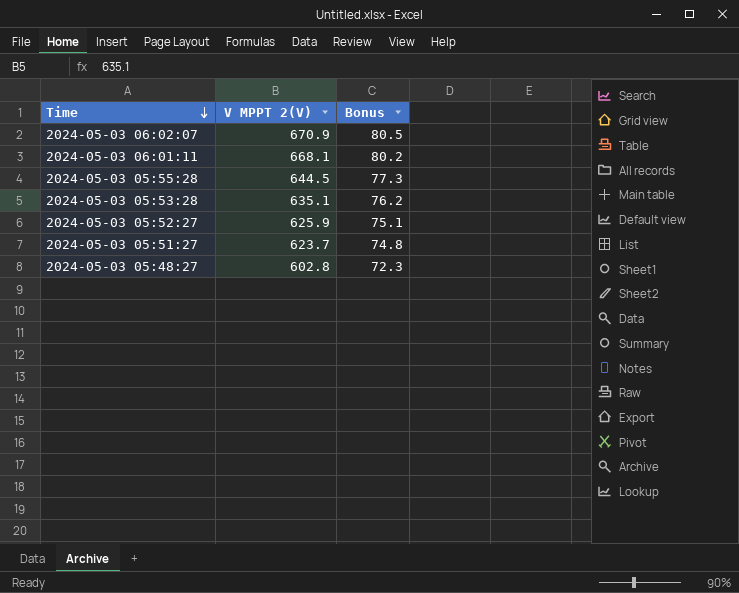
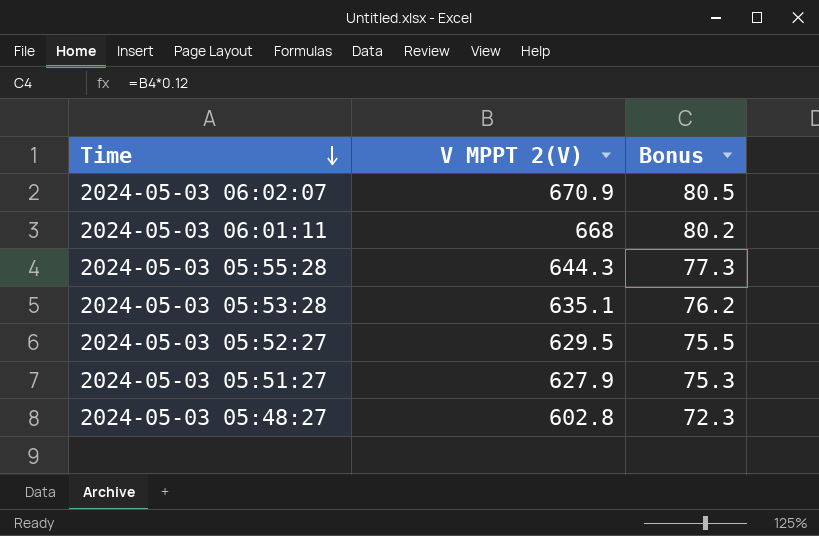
2024-05-03 06:01:11 | V MPPT 2(V): 668.1 -> 668
2024-05-03 05:55:28 | V MPPT 2(V): 644.5 -> 644.3
2024-05-03 05:52:27 | V MPPT 2(V): 625.9 -> 629.5
2024-05-03 05:52:27 | Bonus: 75.1 -> 75.5
2024-05-03 05:51:27 | V MPPT 2(V): 623.7 -> 627.9
2024-05-03 05:51:27 | Bonus: 74.8 -> 75.3

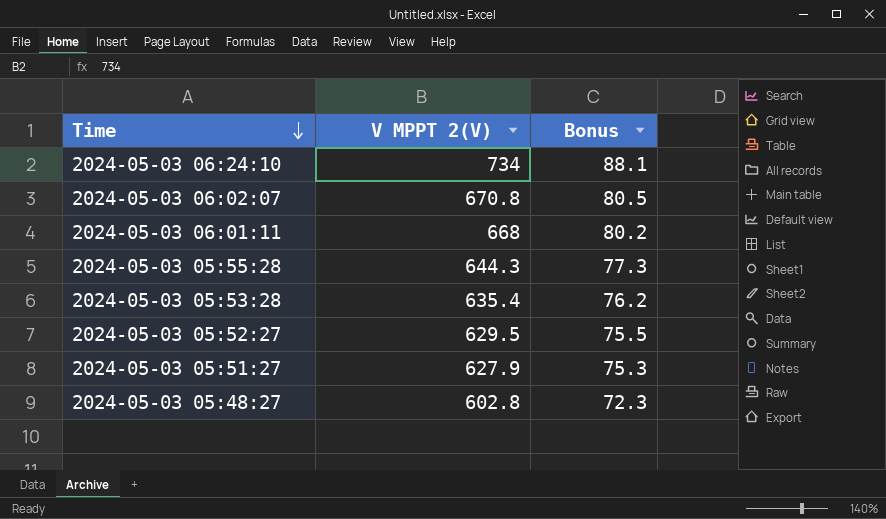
row 2024-05-03 06:24:10: none -> 734 | 88.1
2024-05-03 06:02:07 | V MPPT 2(V): 670.9 -> 670.8
2024-05-03 05:53:28 | V MPPT 2(V): 635.1 -> 635.4

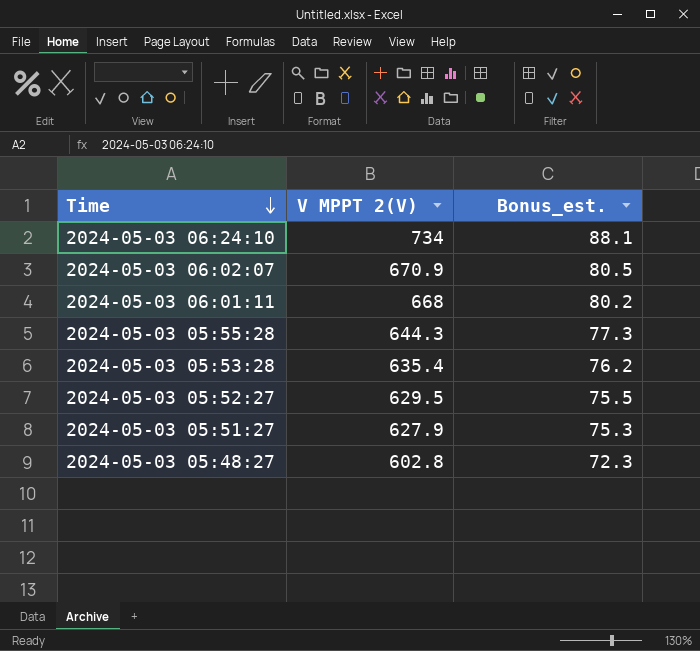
column name: Bonus -> Bonus_est.
2024-05-03 06:02:07 | V MPPT 2(V): 670.8 -> 670.9

